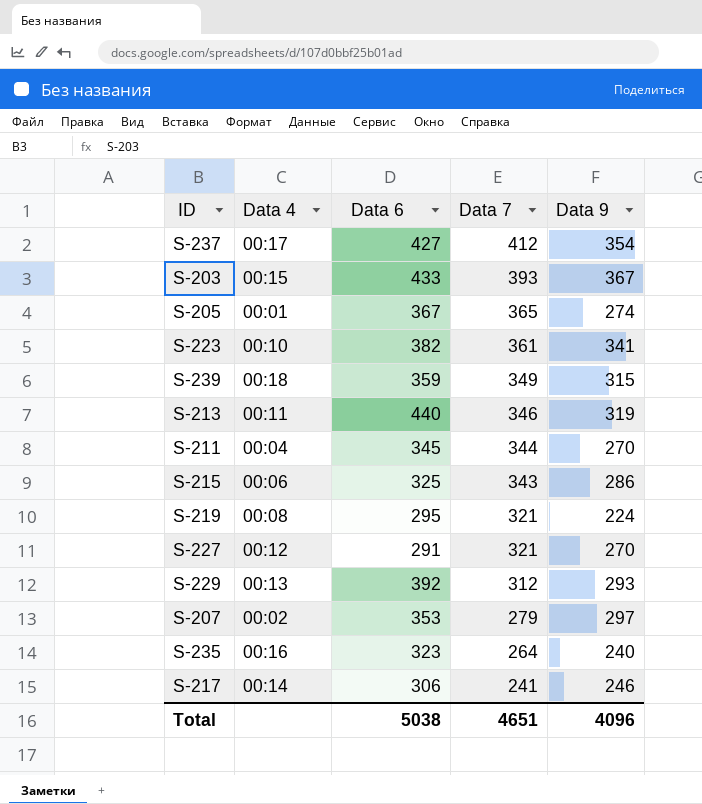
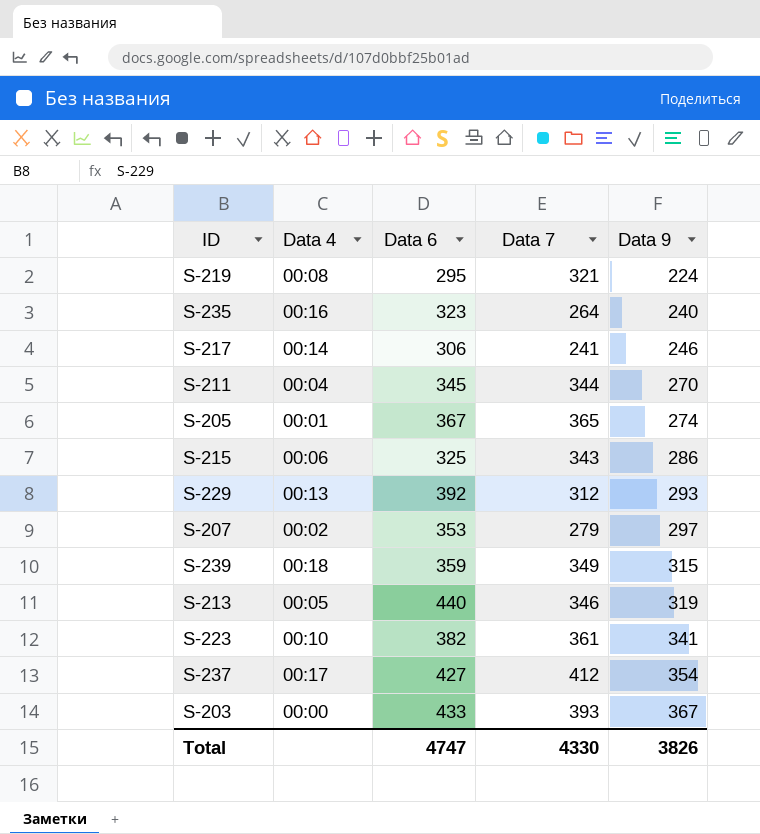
row order: Data 7 descending -> Data 9 ascending
row S-227: 00:12 | 291 | 321 | 270 -> none
S-213 | Data 4: 00:11 -> 00:05
S-203 | Data 4: 00:15 -> 00:00
Total | Data 6: 5038 -> 4747
Total | Data 7: 4651 -> 4330
Total | Data 9: 4096 -> 3826

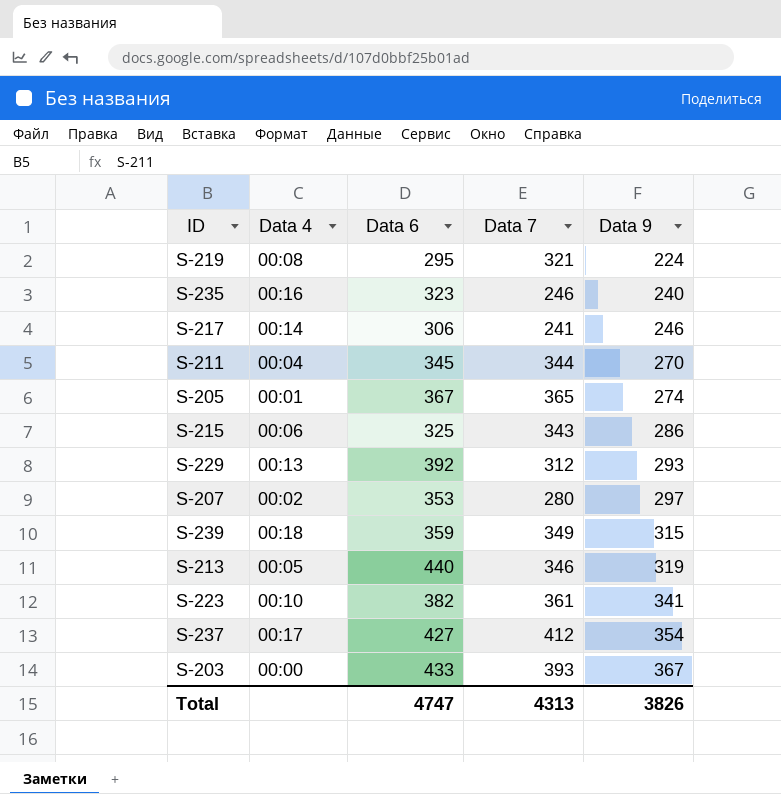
S-235 | Data 7: 264 -> 246
S-207 | Data 7: 279 -> 280
Total | Data 7: 4330 -> 4313

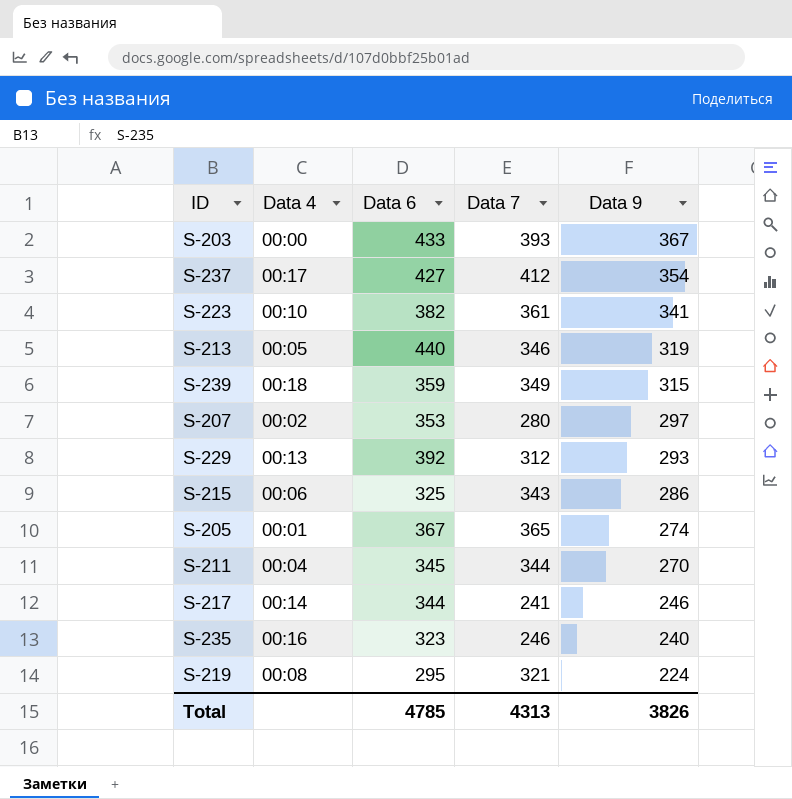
row order: Data 9 ascending -> Data 9 descending
S-217 | Data 6: 306 -> 344
Total | Data 6: 4747 -> 4785

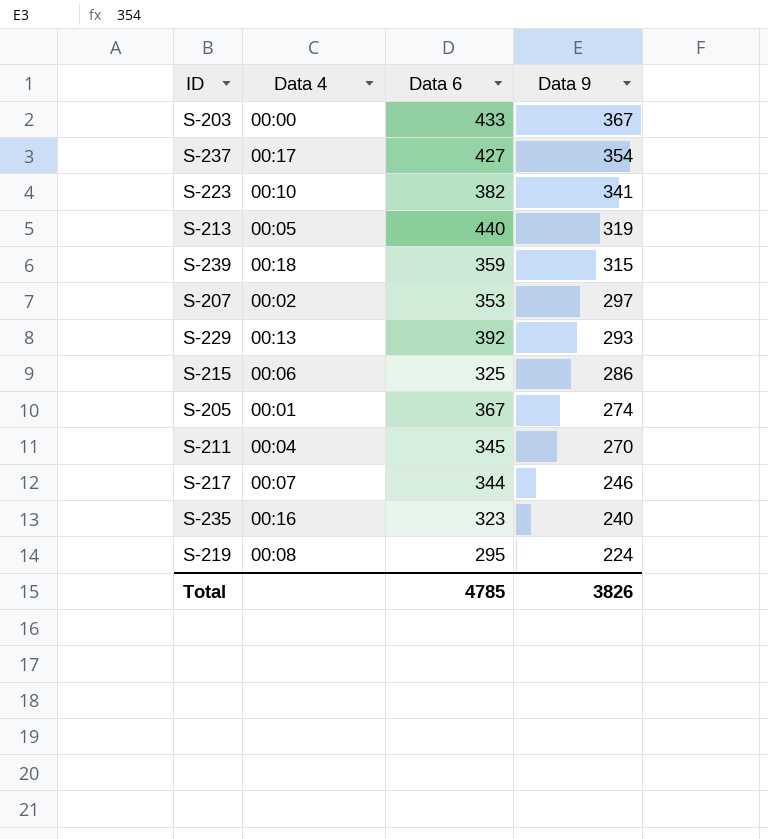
column Data 7 | position: 4 -> none
S-217 | Data 4: 00:14 -> 00:07

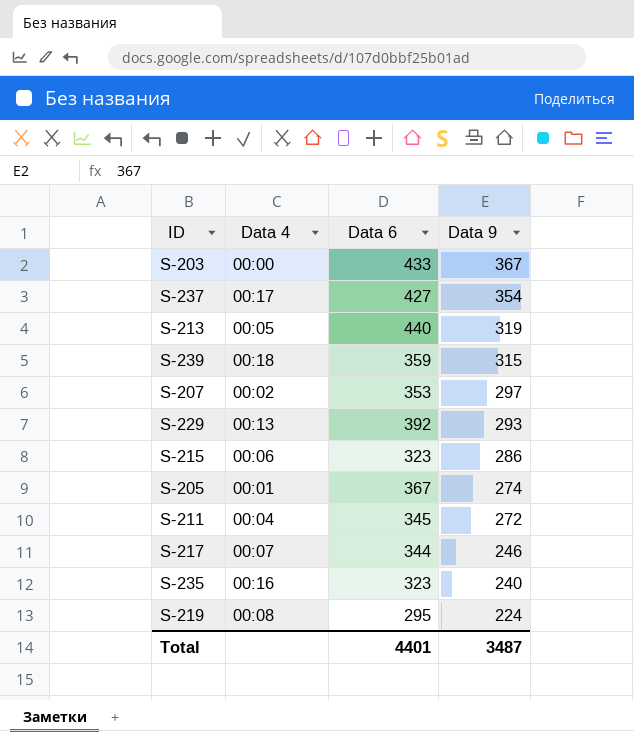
row S-223: 00:10 | 382 | 341 -> none
S-215 | Data 6: 325 -> 323
S-211 | Data 9: 270 -> 272
Total | Data 6: 4785 -> 4401
Total | Data 9: 3826 -> 3487

